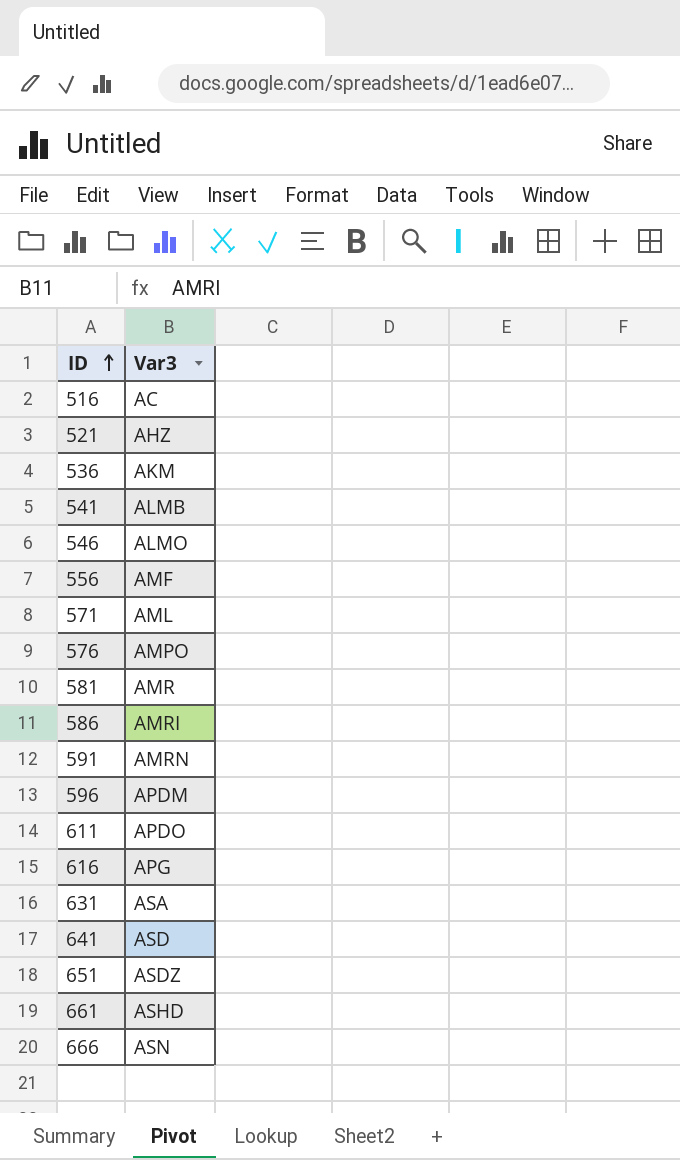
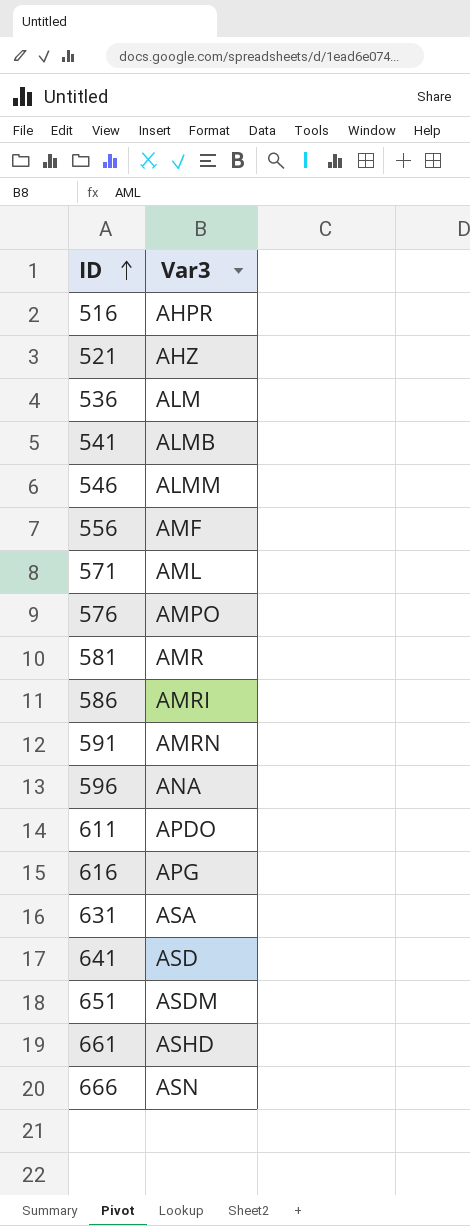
516 | Var3: AC -> AHPR
536 | Var3: AKM -> ALM
546 | Var3: ALMO -> ALMM
596 | Var3: APDM -> ANA
651 | Var3: ASDZ -> ASDM

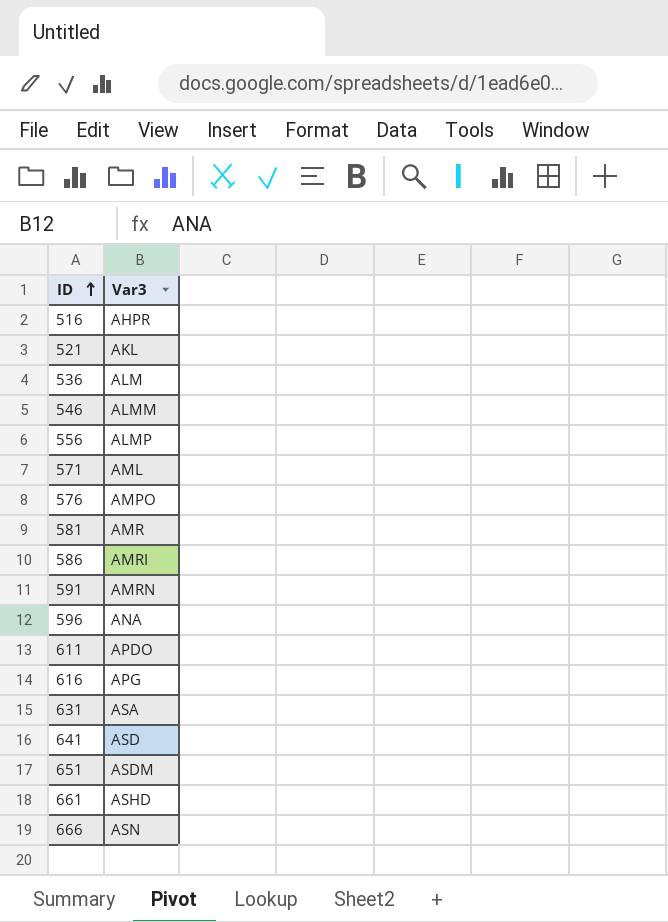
row 541: ALMB -> none
521 | Var3: AHZ -> AKL
556 | Var3: AMF -> ALMP

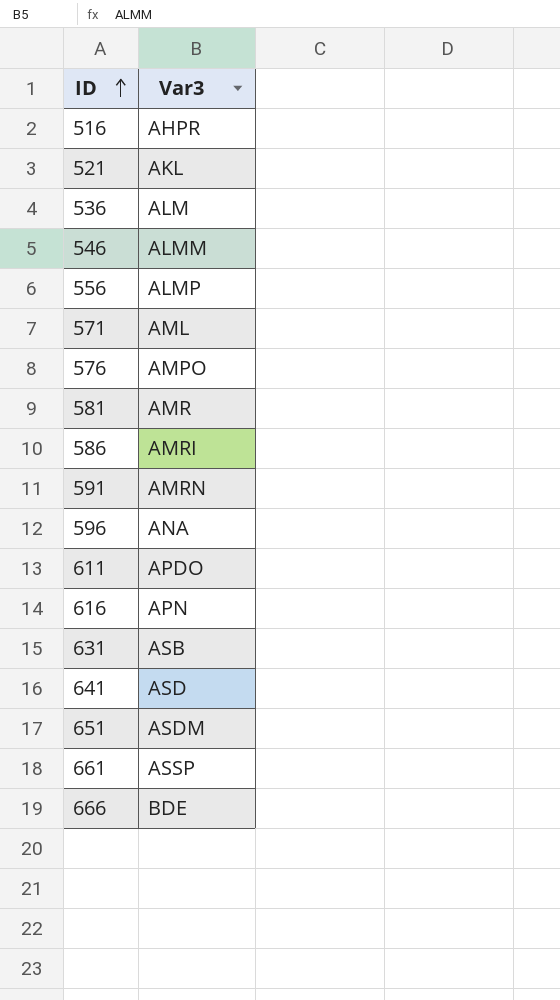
616 | Var3: APG -> APN
631 | Var3: ASA -> ASB
661 | Var3: ASHD -> ASSP
666 | Var3: ASN -> BDE

